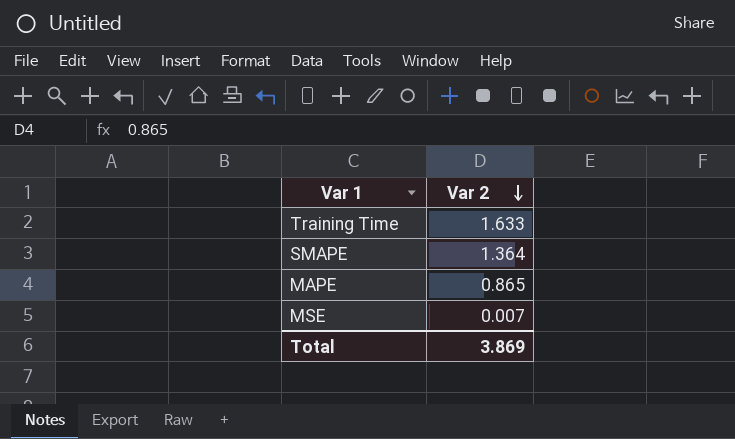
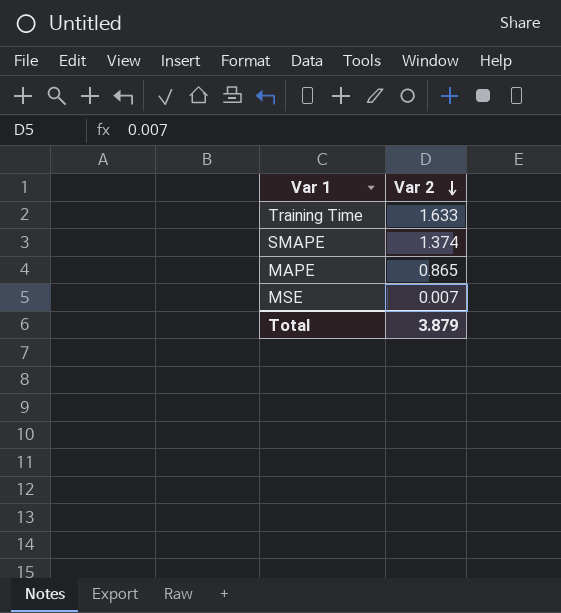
SMAPE | Var 2: 1.364 -> 1.374
Total | Var 2: 3.869 -> 3.879

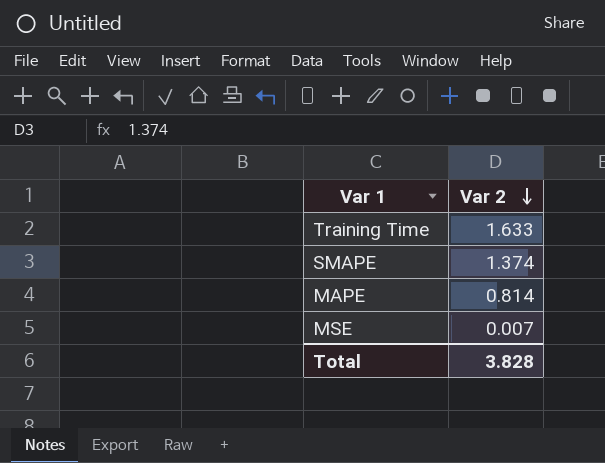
MAPE | Var 2: 0.865 -> 0.814
Total | Var 2: 3.879 -> 3.828

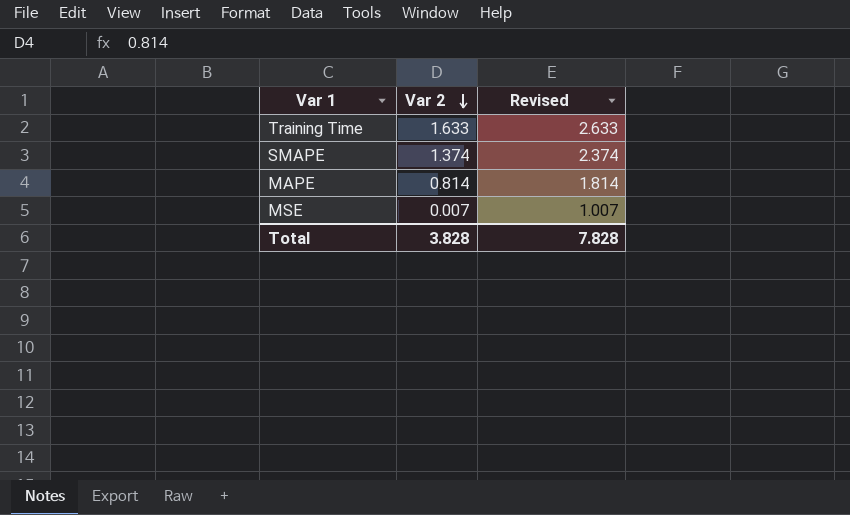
column Revised | formula: none -> [Var 2] + 1

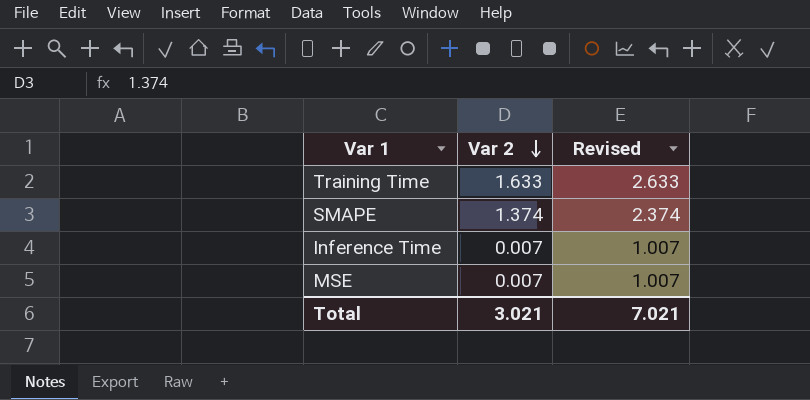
row MAPE: 0.814 | 1.814 -> none
row Inference Time: none -> 0.007 | 1.007
Total | Var 2: 3.828 -> 3.021
Total | Revised: 7.828 -> 7.021

